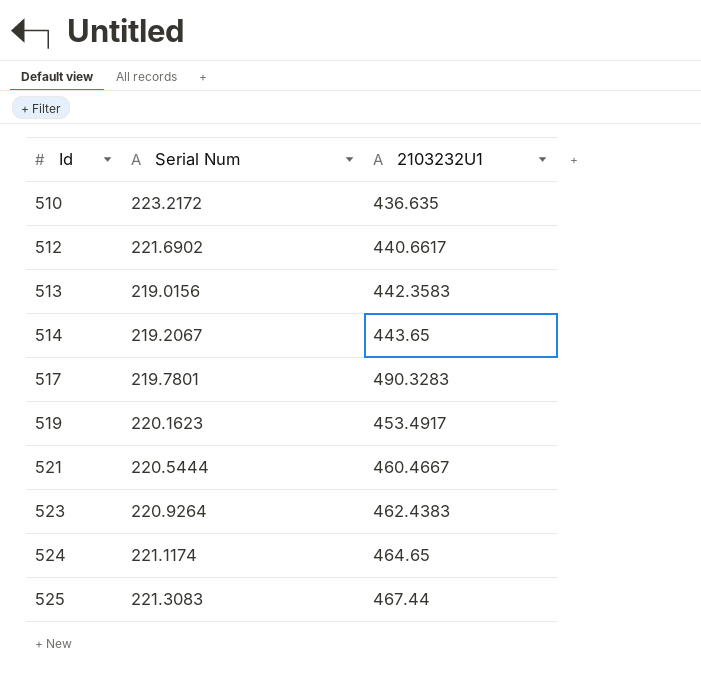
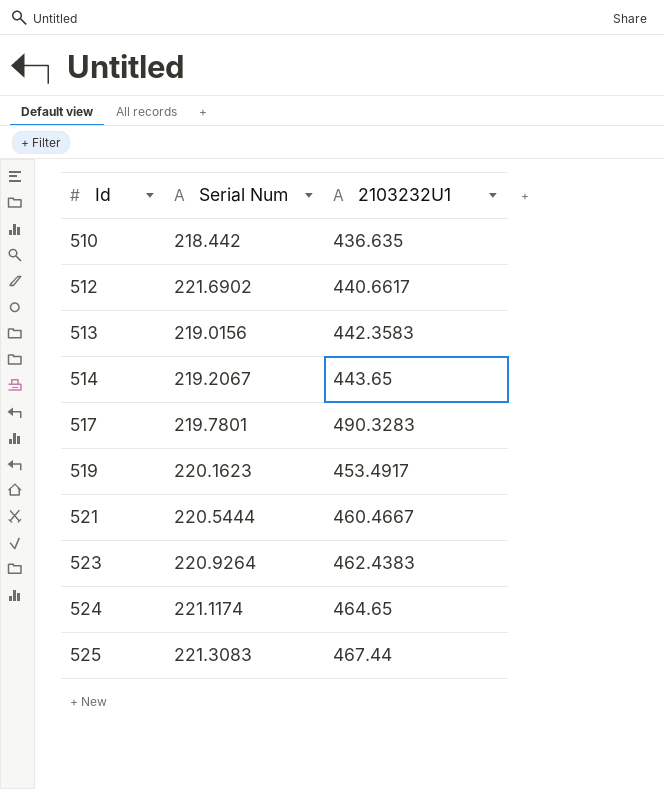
510 | Serial Num: 223.2172 -> 218.442

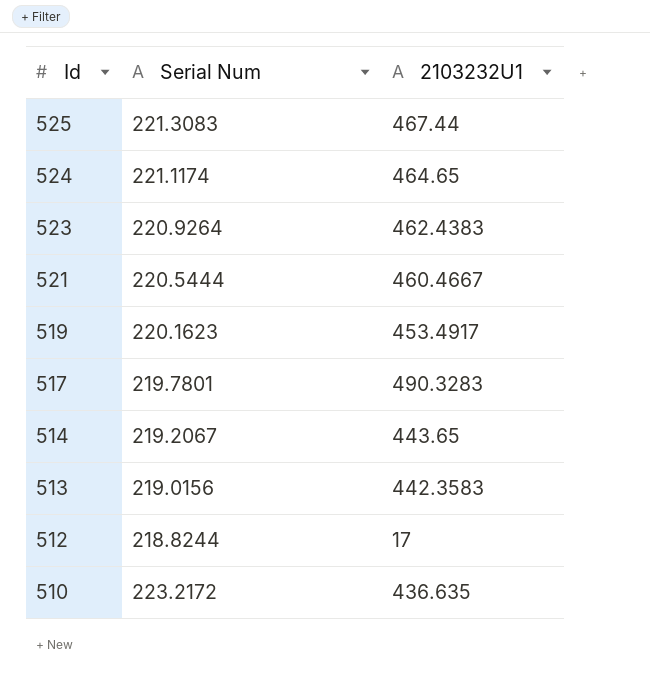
row order: Id ascending -> Id descending
512 | Serial Num: 221.6902 -> 218.8244
512 | 2103232U1: 440.6617 -> 17
510 | Serial Num: 218.442 -> 223.2172

